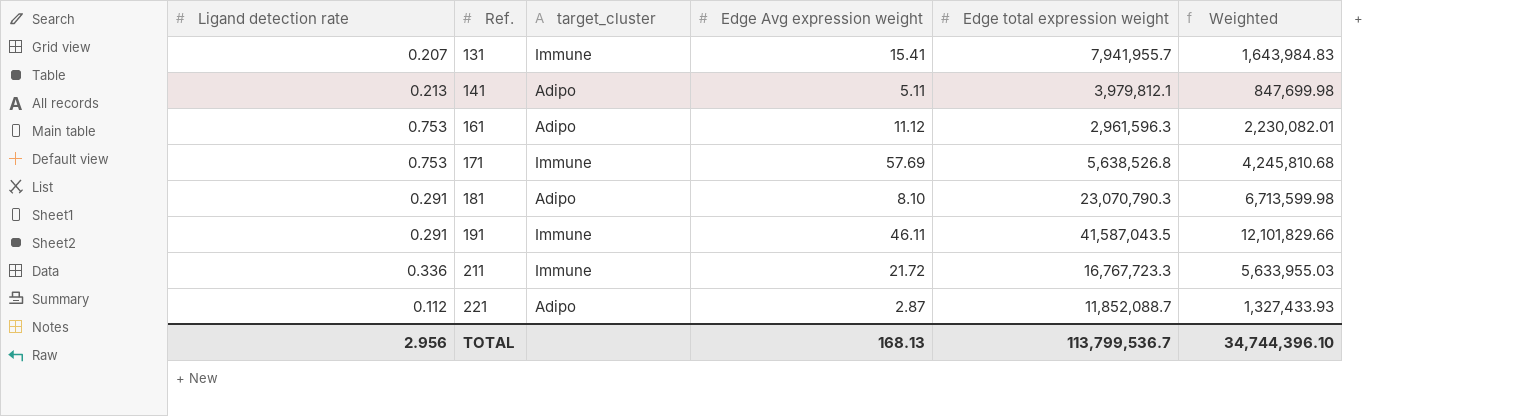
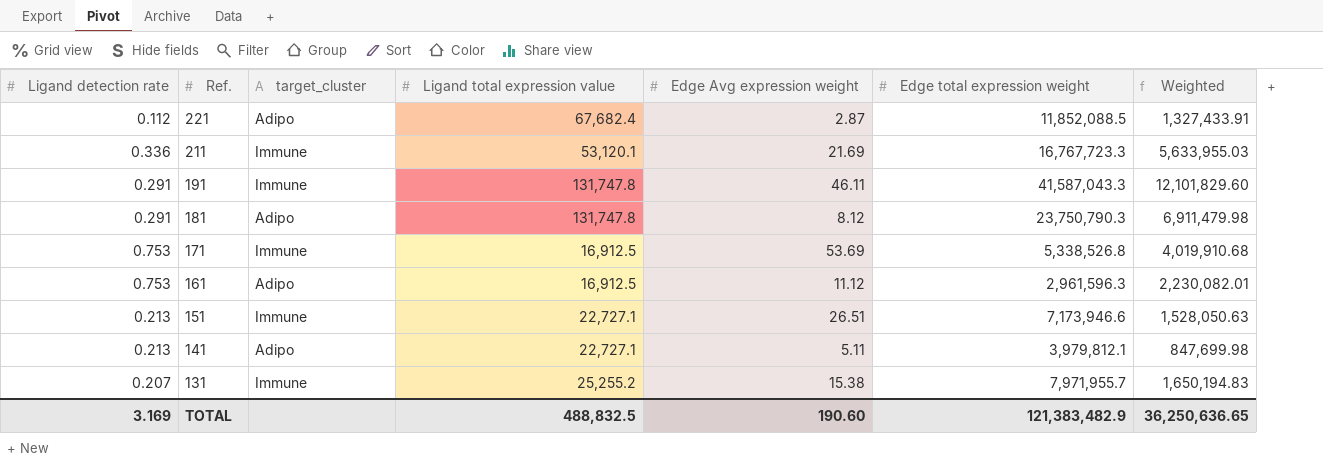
row order: Ref. ascending -> Ref. descending
column Ligand total expression value | position: none -> 4
221 | Edge total expression weight: 11,852,088.7 -> 11,852,088.5
221 | Weighted: 1,327,433.93 -> 1,327,433.91
211 | Edge Avg expression weight: 21.72 -> 21.69
191 | Edge total expression weight: 41,587,043.5 -> 41,587,043.3
191 | Weighted: 12,101,829.66 -> 12,101,829.60
181 | Edge Avg expression weight: 8.10 -> 8.12
181 | Edge total expression weight: 23,070,790.3 -> 23,750,790.3
181 | Weighted: 6,713,599.98 -> 6,911,479.98
171 | Edge Avg expression weight: 57.69 -> 53.69
171 | Edge total expression weight: 5,638,526.8 -> 5,338,526.8
171 | Weighted: 4,245,810.68 -> 4,019,910.68
row 151: none -> 0.213 | Immune | 22,727.1 | 26.51 | 7,173,946.6 | 1,528,050.63
131 | Edge Avg expression weight: 15.41 -> 15.38
131 | Edge total expression weight: 7,941,955.7 -> 7,971,955.7
131 | Weighted: 1,643,984.83 -> 1,650,194.83
TOTAL | Ligand detection rate: 2.956 -> 3.169
TOTAL | Edge Avg expression weight: 168.13 -> 190.60
TOTAL | Edge total expression weight: 113,799,536.7 -> 121,383,482.9
TOTAL | Weighted: 34,744,396.10 -> 36,250,636.65

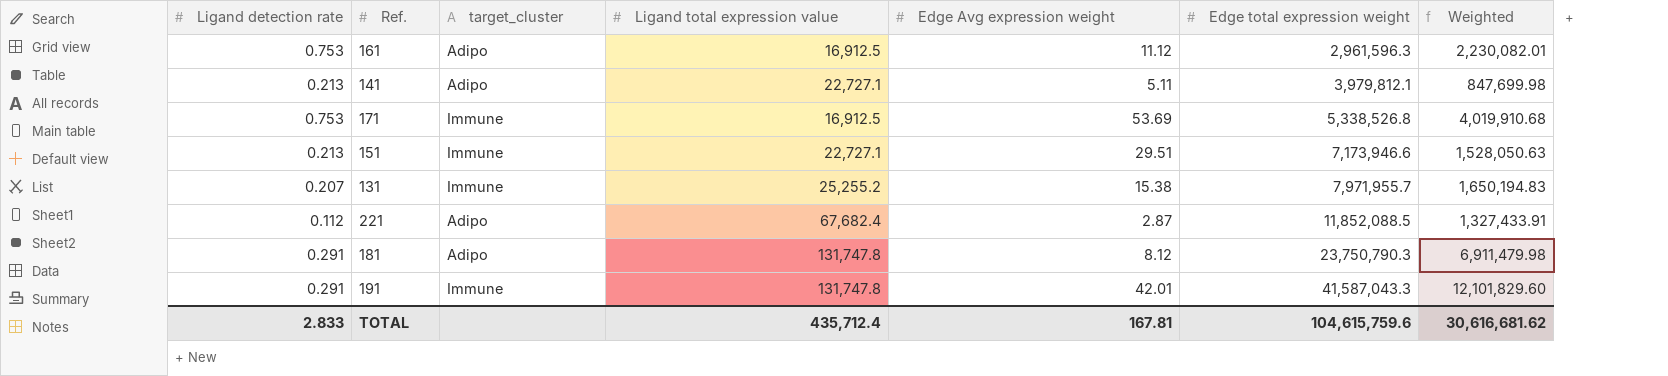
row order: Ref. descending -> Edge total expression weight ascending
row 211: 0.336 | Immune | 53,120.1 | 21.69 | 16,767,723.3 | 5,633,955.03 -> none
151 | Edge Avg expression weight: 26.51 -> 29.51
191 | Edge Avg expression weight: 46.11 -> 42.01
TOTAL | Ligand detection rate: 3.169 -> 2.833
TOTAL | Ligand total expression value: 488,832.5 -> 435,712.4
TOTAL | Edge Avg expression weight: 190.60 -> 167.81
TOTAL | Edge total expression weight: 121,383,482.9 -> 104,615,759.6
TOTAL | Weighted: 36,250,636.65 -> 30,616,681.62

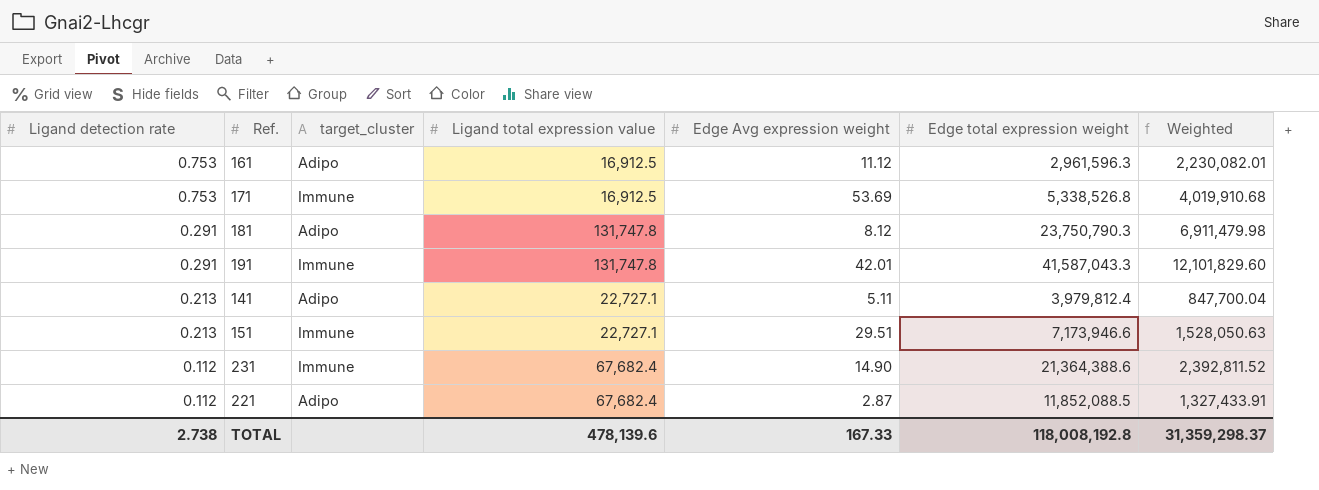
row order: Edge total expression weight ascending -> Ligand detection rate descending
row 131: 0.207 | Immune | 25,255.2 | 15.38 | 7,971,955.7 | 1,650,194.83 -> none
141 | Edge total expression weight: 3,979,812.1 -> 3,979,812.4
141 | Weighted: 847,699.98 -> 847,700.04
row 231: none -> 0.112 | Immune | 67,682.4 | 14.90 | 21,364,388.6 | 2,392,811.52
TOTAL | Ligand detection rate: 2.833 -> 2.738
TOTAL | Ligand total expression value: 435,712.4 -> 478,139.6
TOTAL | Edge Avg expression weight: 167.81 -> 167.33
TOTAL | Edge total expression weight: 104,615,759.6 -> 118,008,192.8
TOTAL | Weighted: 30,616,681.62 -> 31,359,298.37

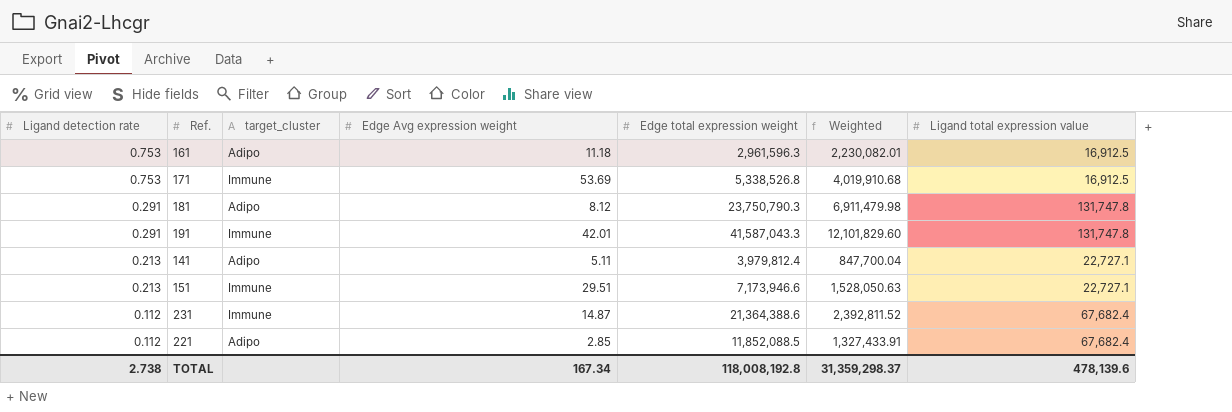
column Ligand total expression value | position: 4 -> 7
161 | Edge Avg expression weight: 11.12 -> 11.18
231 | Edge Avg expression weight: 14.90 -> 14.87
221 | Edge Avg expression weight: 2.87 -> 2.85
TOTAL | Edge Avg expression weight: 167.33 -> 167.34

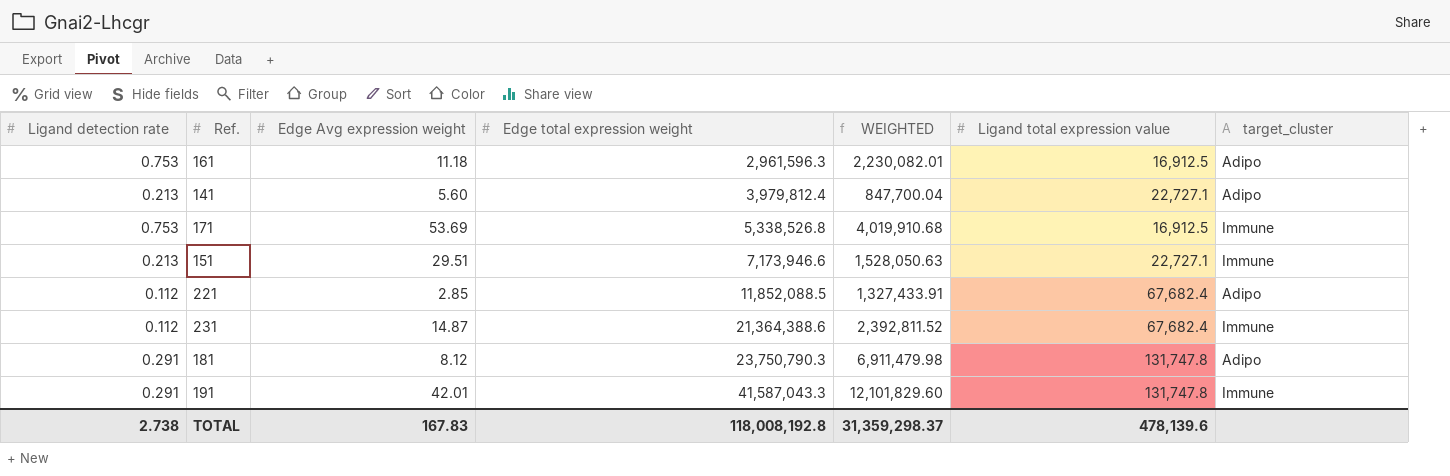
row order: Ligand detection rate descending -> Edge total expression weight ascending
column name: Weighted -> WEIGHTED
column target_cluster | position: 3 -> 7
141 | Edge Avg expression weight: 5.11 -> 5.60
TOTAL | Edge Avg expression weight: 167.34 -> 167.83

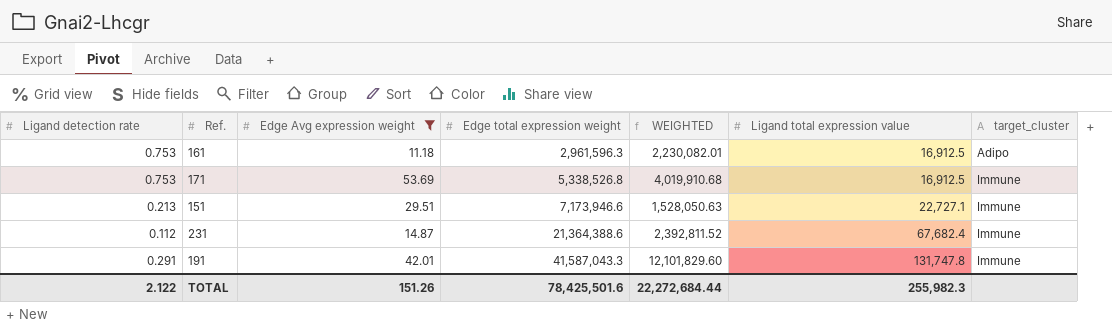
filter: none -> Edge Avg expression weight >= 11.18
TOTAL | Ligand detection rate: 2.738 -> 2.122
TOTAL | Edge Avg expression weight: 167.83 -> 151.26
TOTAL | Edge total expression weight: 118,008,192.8 -> 78,425,501.6
TOTAL | WEIGHTED: 31,359,298.37 -> 22,272,684.44
TOTAL | Ligand total expression value: 478,139.6 -> 255,982.3

